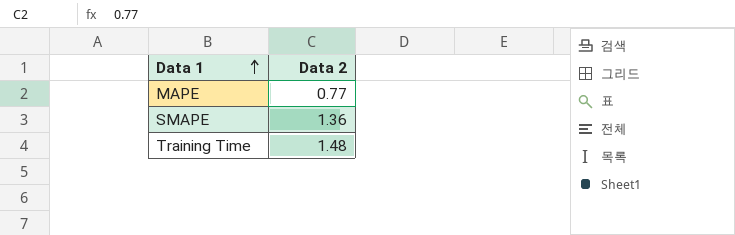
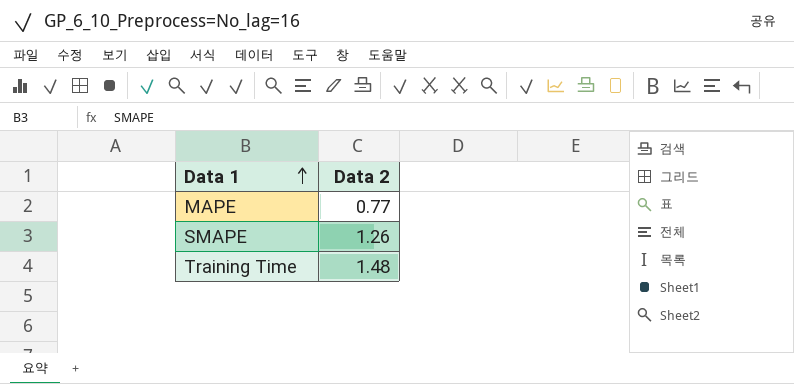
SMAPE | Data 2: 1.36 -> 1.26

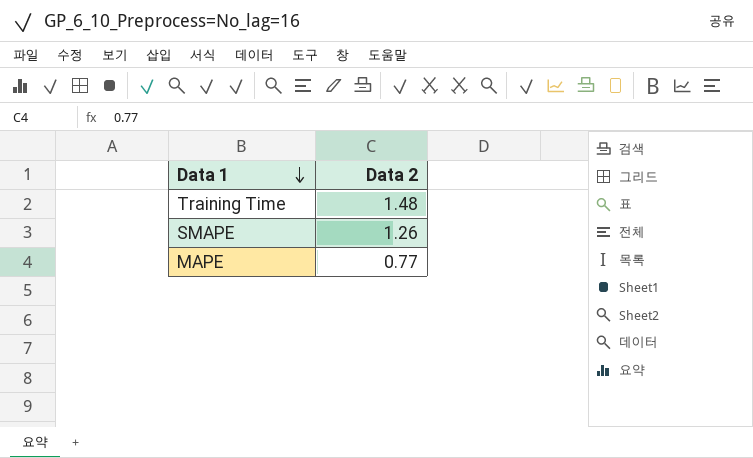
row order: Data 1 ascending -> Data 1 descending

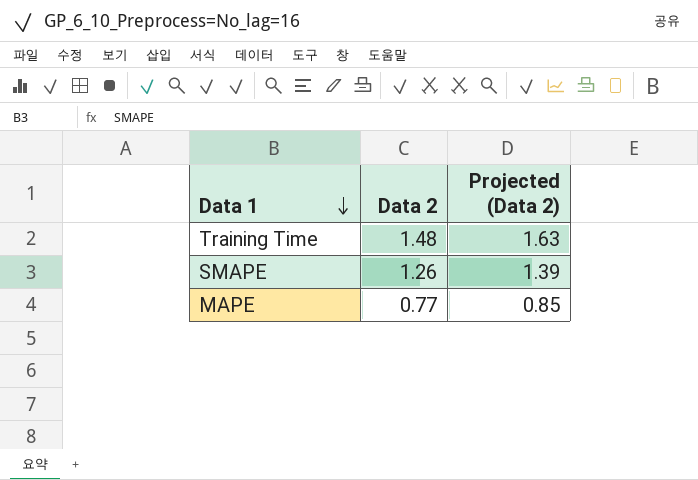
column Projected (Data 2) | formula: none -> [Data 2] * 1.1

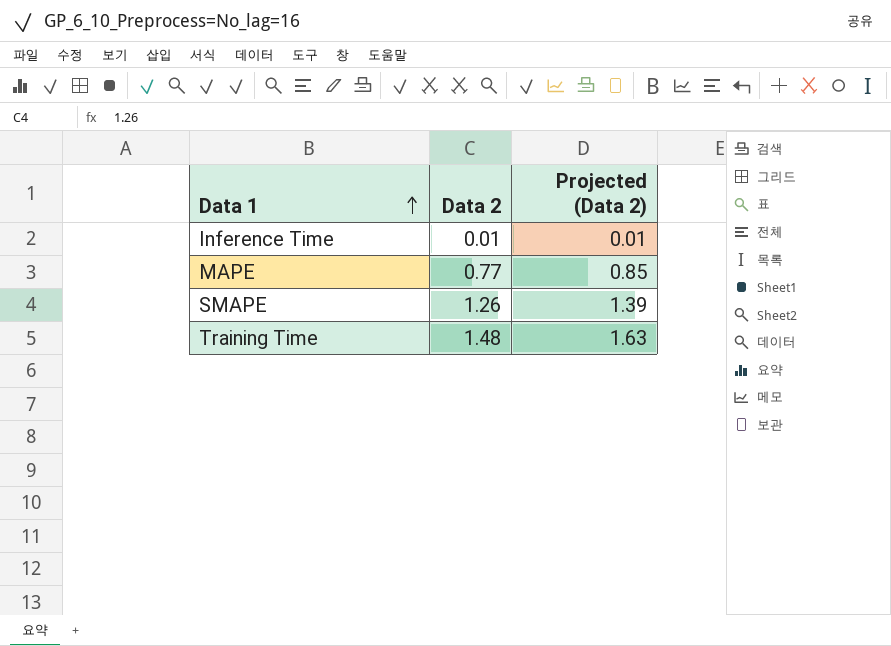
row order: Data 1 descending -> Data 1 ascending
row Inference Time: none -> 0.01 | 0.01

